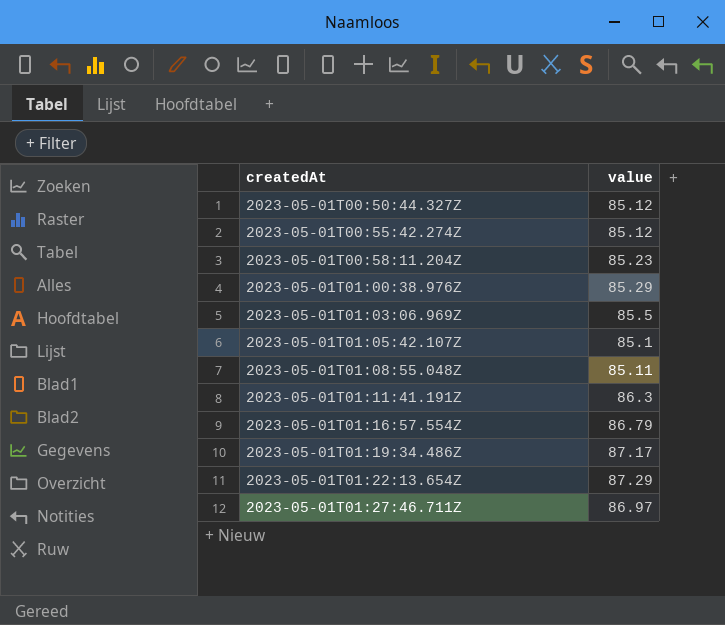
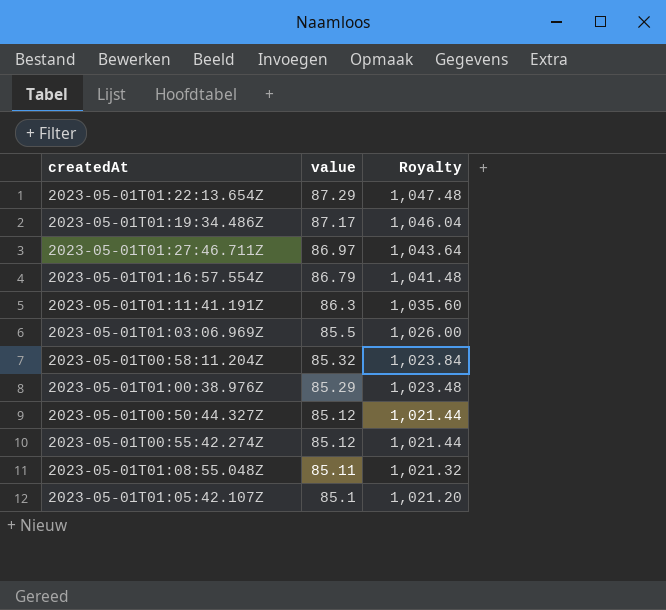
row order: createdAt ascending -> value descending
column Royalty | formula: none -> [value] * 12
2023-05-01T00:58:11.204Z | value: 85.23 -> 85.32

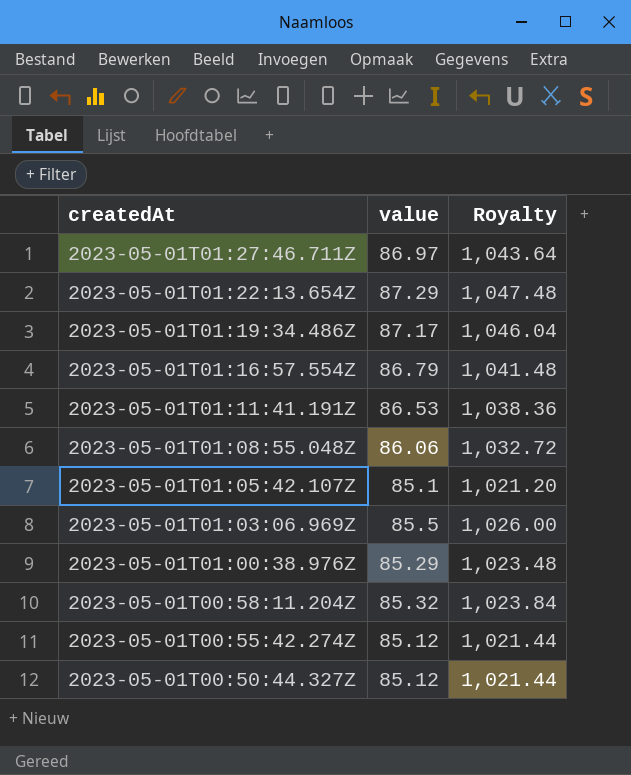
row order: value descending -> createdAt descending
2023-05-01T01:11:41.191Z | value: 86.3 -> 86.53
2023-05-01T01:11:41.191Z | Royalty: 1,035.60 -> 1,038.36
2023-05-01T01:08:55.048Z | value: 85.11 -> 86.06
2023-05-01T01:08:55.048Z | Royalty: 1,021.32 -> 1,032.72

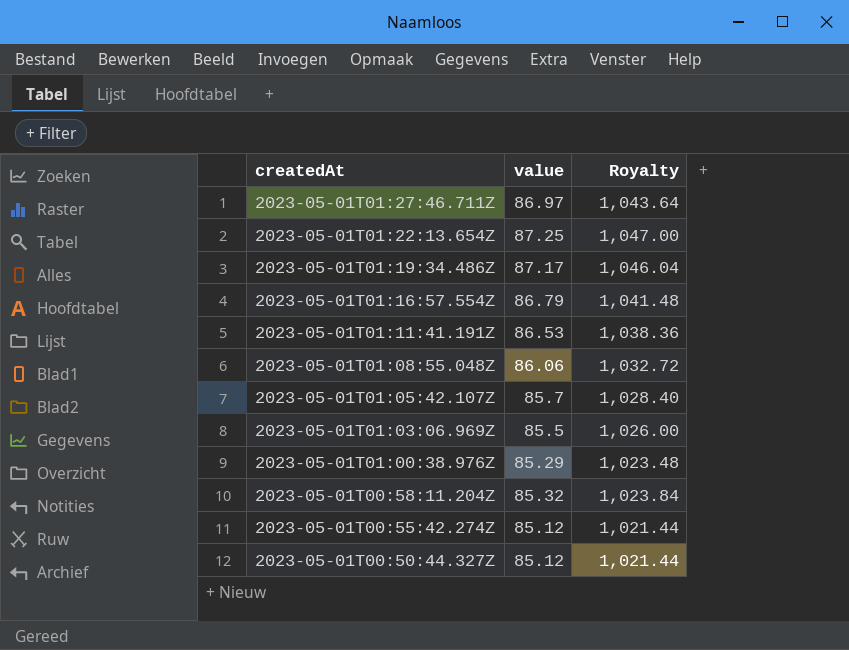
2023-05-01T01:22:13.654Z | value: 87.29 -> 87.25
2023-05-01T01:22:13.654Z | Royalty: 1,047.48 -> 1,047.00
2023-05-01T01:05:42.107Z | value: 85.1 -> 85.7
2023-05-01T01:05:42.107Z | Royalty: 1,021.20 -> 1,028.40

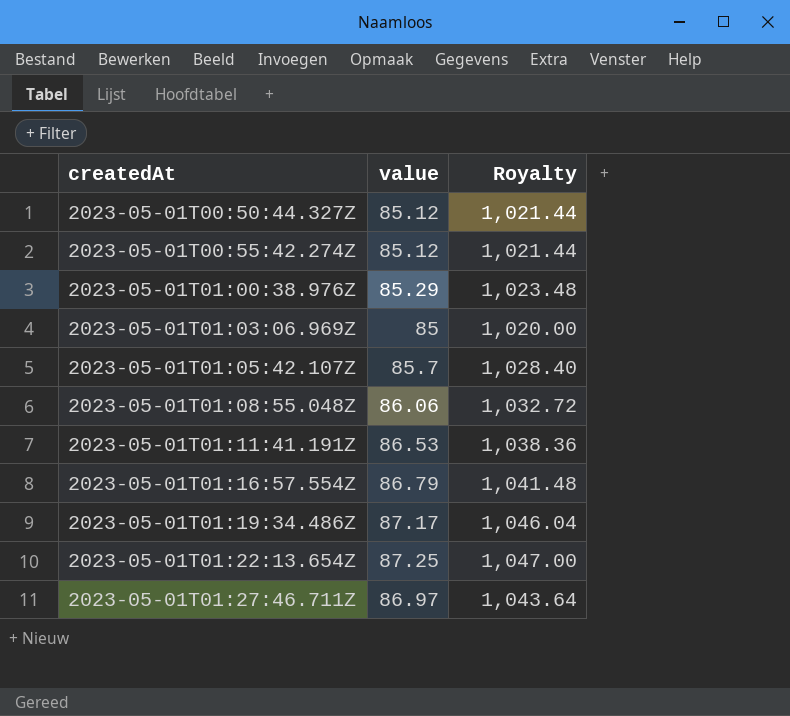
row order: createdAt descending -> createdAt ascending
row 2023-05-01T00:58:11.204Z: 85.32 | 1,023.84 -> none
2023-05-01T01:03:06.969Z | value: 85.5 -> 85
2023-05-01T01:03:06.969Z | Royalty: 1,026.00 -> 1,020.00

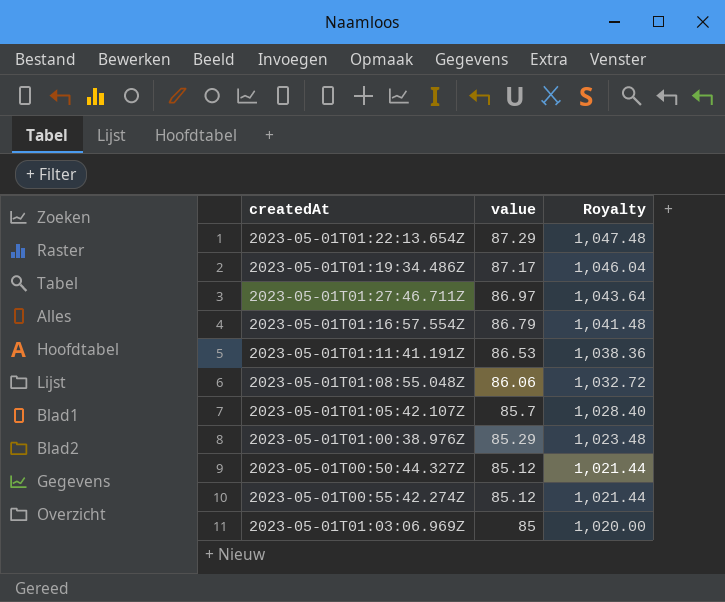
row order: createdAt ascending -> value descending
2023-05-01T01:22:13.654Z | value: 87.25 -> 87.29
2023-05-01T01:22:13.654Z | Royalty: 1,047.00 -> 1,047.48

